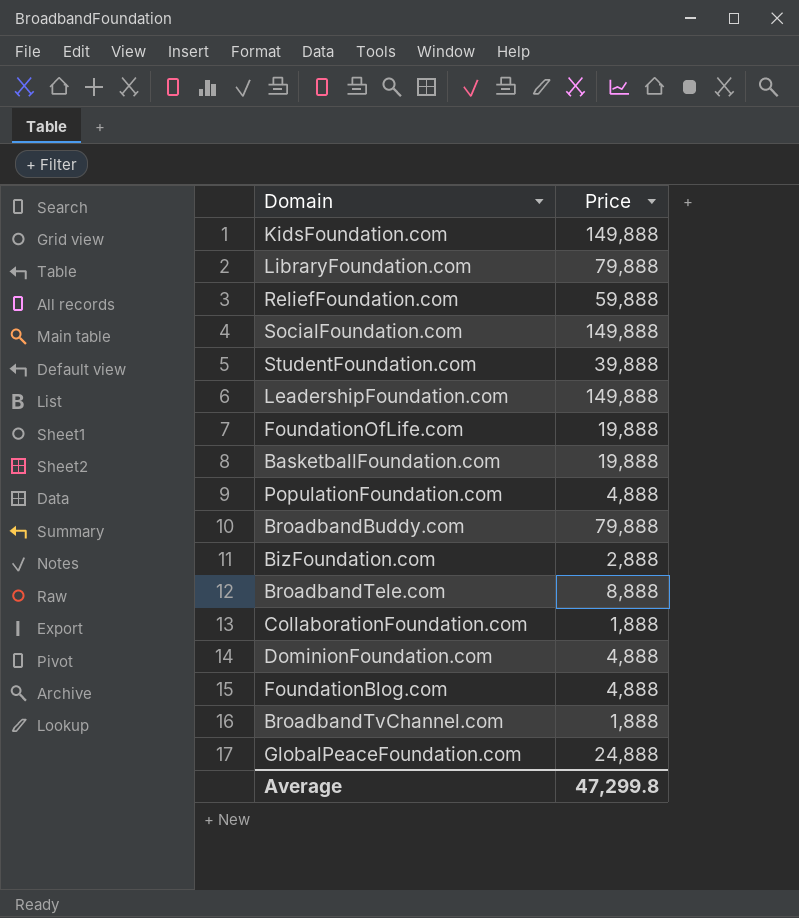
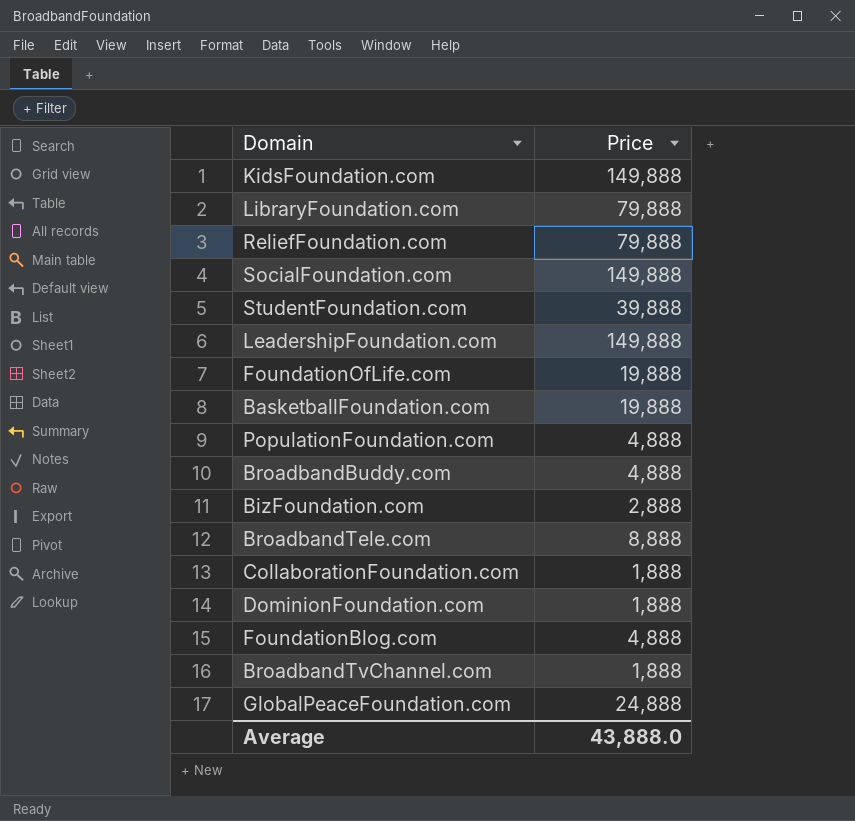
ReliefFoundation.com | Price: 59,888 -> 79,888
BroadbandBuddy.com | Price: 79,888 -> 4,888
DominionFoundation.com | Price: 4,888 -> 1,888
Average | Price: 47,299.8 -> 43,888.0

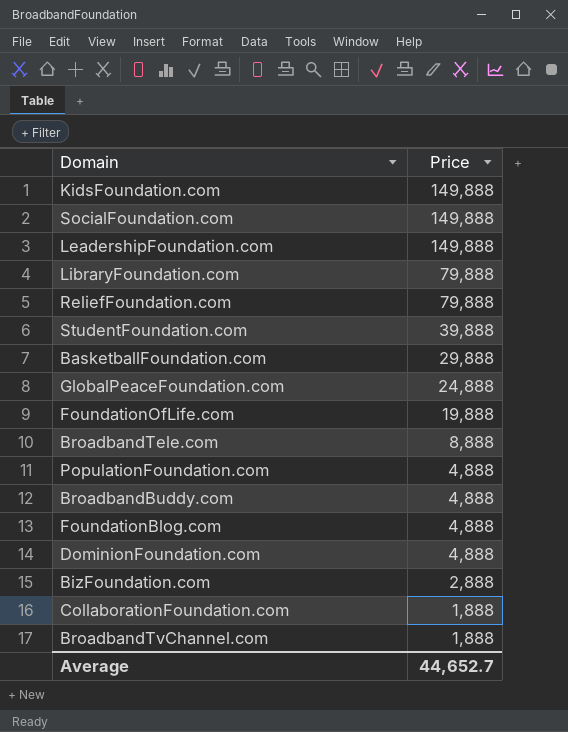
row order: none -> Price descending
BasketballFoundation.com | Price: 19,888 -> 29,888
DominionFoundation.com | Price: 1,888 -> 4,888
Average | Price: 43,888.0 -> 44,652.7

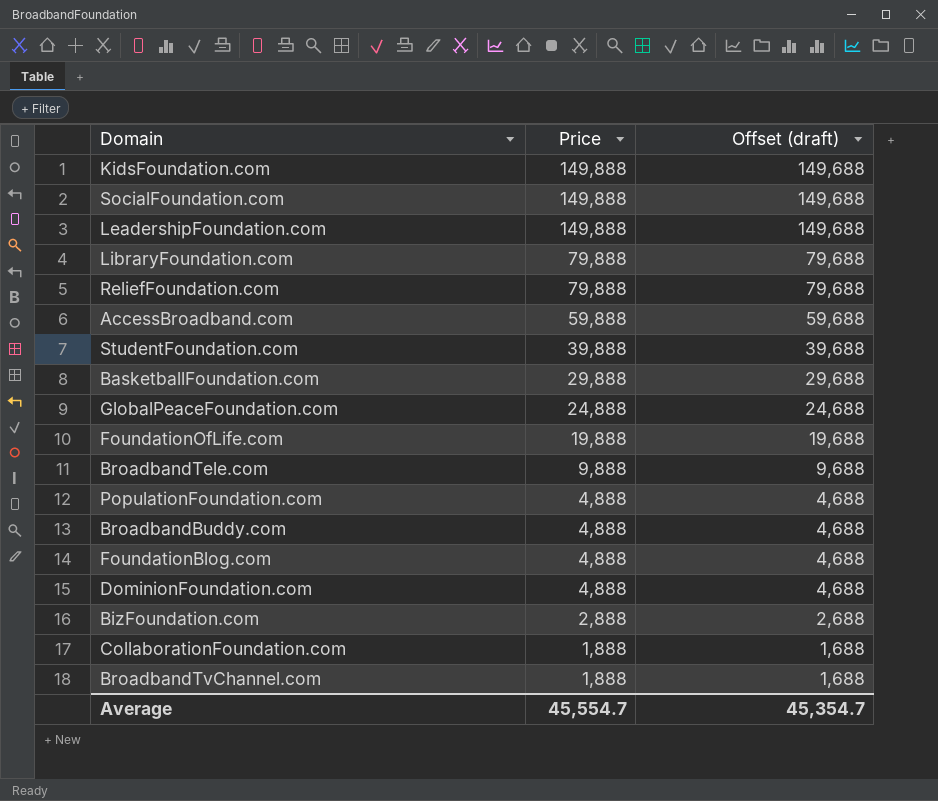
column Offset (draft) | formula: none -> [Price] - 200
row AccessBroadband.com: none -> 59,888 | 59,688
BroadbandTele.com | Price: 8,888 -> 9,888
Average | Price: 44,652.7 -> 45,554.7

